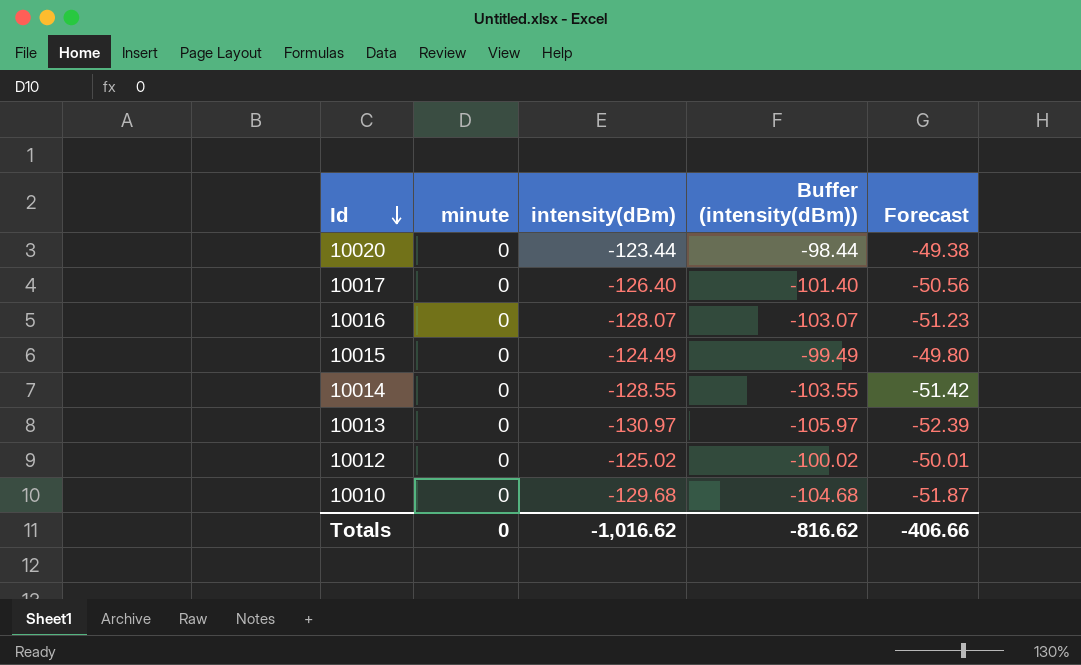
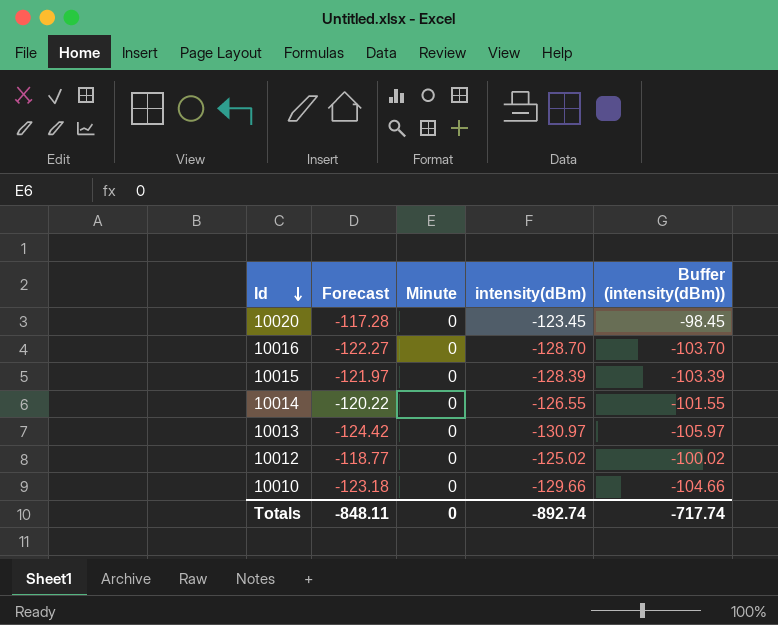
column Forecast | formula: [intensity(dBm)] * 0.4 -> [intensity(dBm)] * 0.95
column Forecast | position: 5 -> 2
column name: minute -> Minute
row 10017: 0 | -126.40 | -101.40 | -50.56 -> none
10020 | intensity(dBm): -123.44 -> -123.45
10020 | Buffer (intensity(dBm)): -98.44 -> -98.45
10016 | intensity(dBm): -128.07 -> -128.70
10016 | Buffer (intensity(dBm)): -103.07 -> -103.70
10015 | intensity(dBm): -124.49 -> -128.39
10015 | Buffer (intensity(dBm)): -99.49 -> -103.39
10014 | intensity(dBm): -128.55 -> -126.55
10014 | Buffer (intensity(dBm)): -103.55 -> -101.55
10010 | intensity(dBm): -129.68 -> -129.66
10010 | Buffer (intensity(dBm)): -104.68 -> -104.66
Totals | Forecast: -406.66 -> -848.11
Totals | intensity(dBm): -1,016.62 -> -892.74
Totals | Buffer (intensity(dBm)): -816.62 -> -717.74

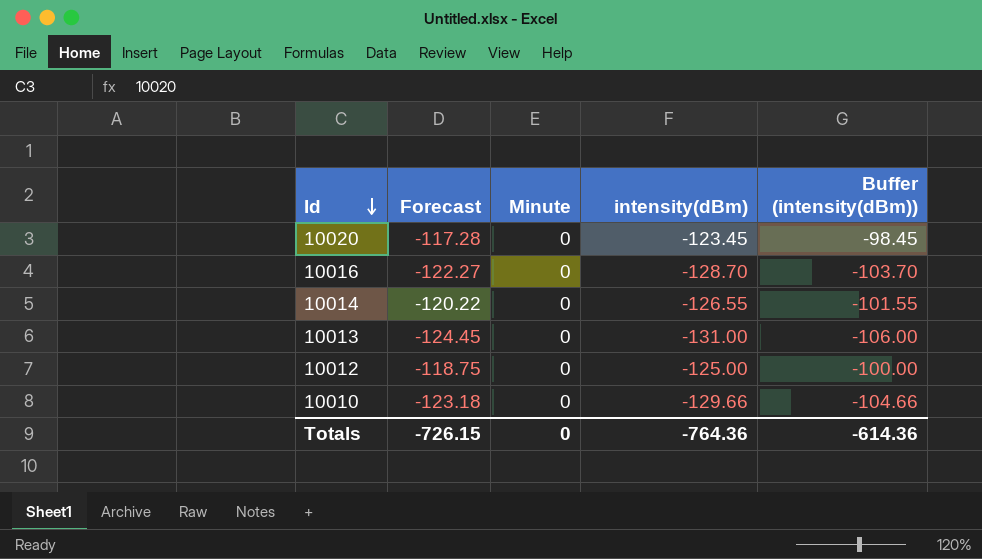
row 10015: -121.97 | 0 | -128.39 | -103.39 -> none
10013 | Forecast: -124.42 -> -124.45
10013 | intensity(dBm): -130.97 -> -131.00
10013 | Buffer (intensity(dBm)): -105.97 -> -106.00
10012 | Forecast: -118.77 -> -118.75
10012 | intensity(dBm): -125.02 -> -125.00
10012 | Buffer (intensity(dBm)): -100.02 -> -100.00
Totals | Forecast: -848.11 -> -726.15
Totals | intensity(dBm): -892.74 -> -764.36
Totals | Buffer (intensity(dBm)): -717.74 -> -614.36

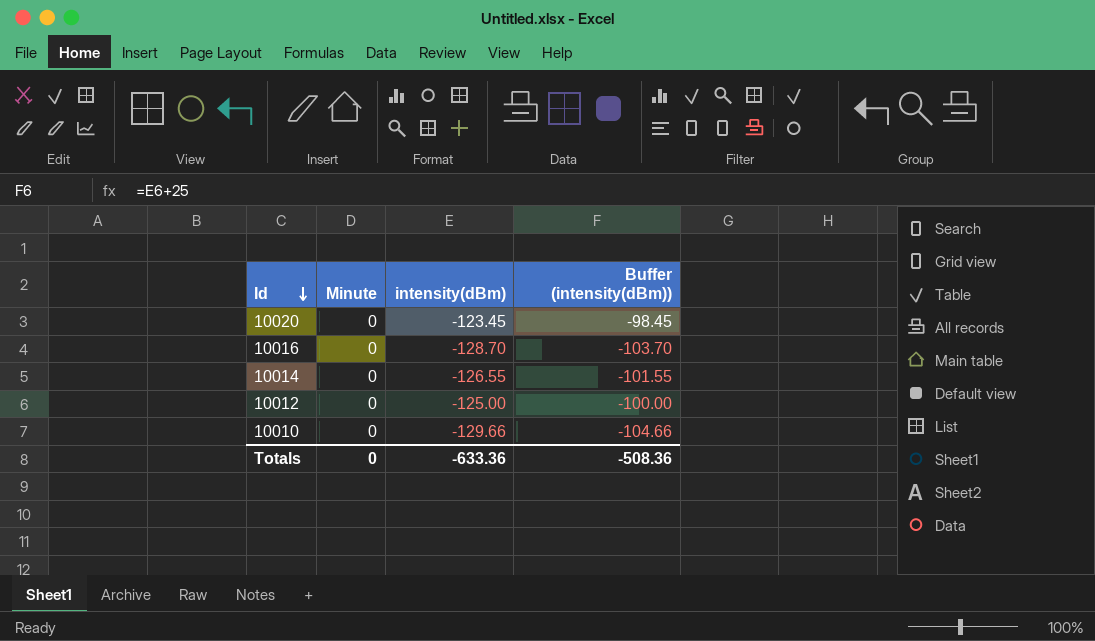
column Forecast | formula: [intensity(dBm)] * 0.95 -> none
row 10013: -124.45 | 0 | -131.00 | -106.00 -> none
Totals | intensity(dBm): -764.36 -> -633.36
Totals | Buffer (intensity(dBm)): -614.36 -> -508.36

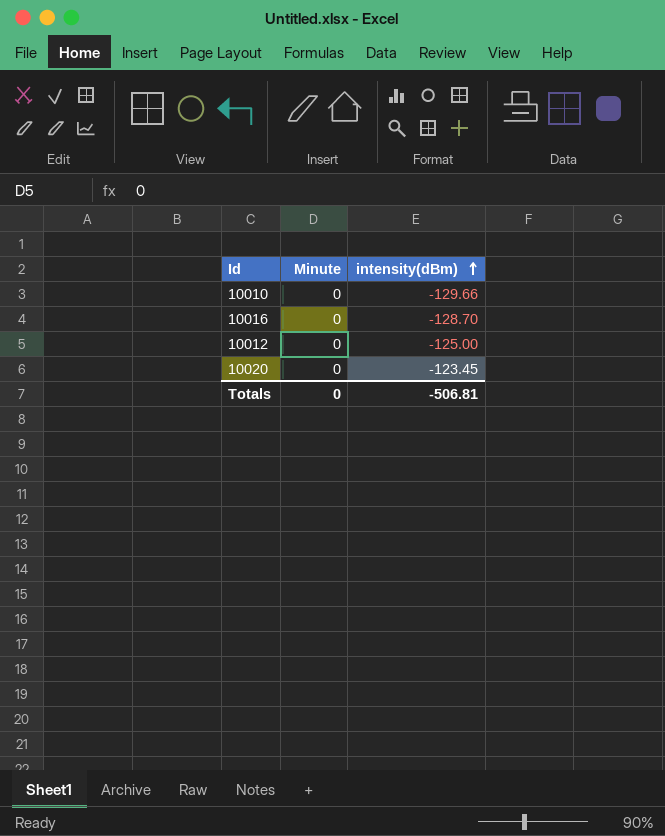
row order: Id descending -> intensity(dBm) ascending
column Buffer (intensity(dBm)) | formula: [intensity(dBm)] + 25 -> none
row 10014: 0 | -126.55 | -101.55 -> none
Totals | intensity(dBm): -633.36 -> -506.81

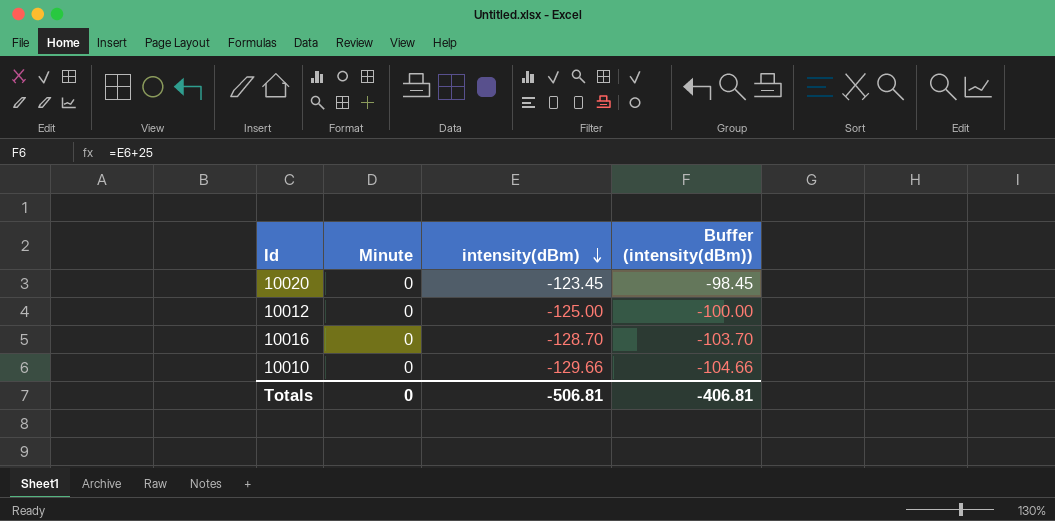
row order: intensity(dBm) ascending -> intensity(dBm) descending
column Buffer (intensity(dBm)) | formula: none -> [intensity(dBm)] + 25

